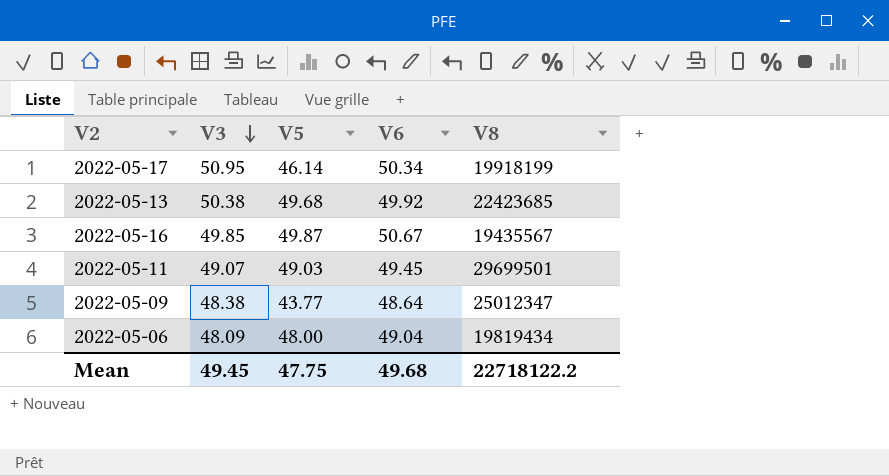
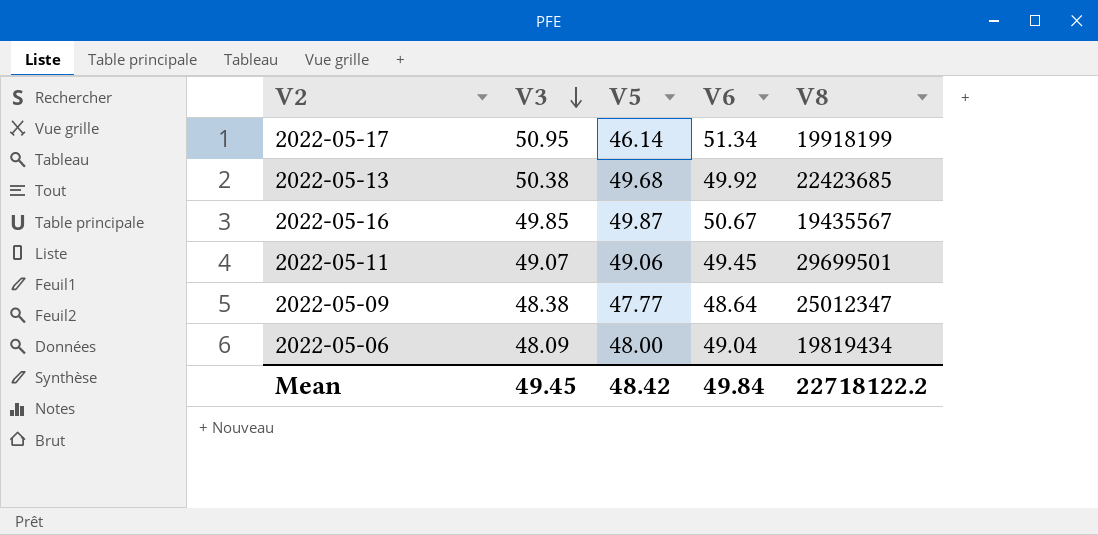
2022-05-17 | V6: 50.34 -> 51.34
2022-05-11 | V5: 49.03 -> 49.06
2022-05-09 | V5: 43.77 -> 47.77
Mean | V5: 47.75 -> 48.42
Mean | V6: 49.68 -> 49.84

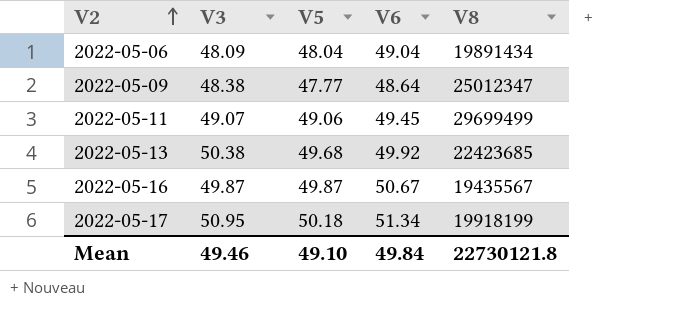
row order: V3 descending -> V2 ascending
2022-05-06 | V5: 48.00 -> 48.04
2022-05-06 | V8: 19819434 -> 19891434
2022-05-11 | V8: 29699501 -> 29699499
2022-05-16 | V3: 49.85 -> 49.87
2022-05-17 | V5: 46.14 -> 50.18
Mean | V3: 49.45 -> 49.46
Mean | V5: 48.42 -> 49.10
Mean | V8: 22718122.2 -> 22730121.8

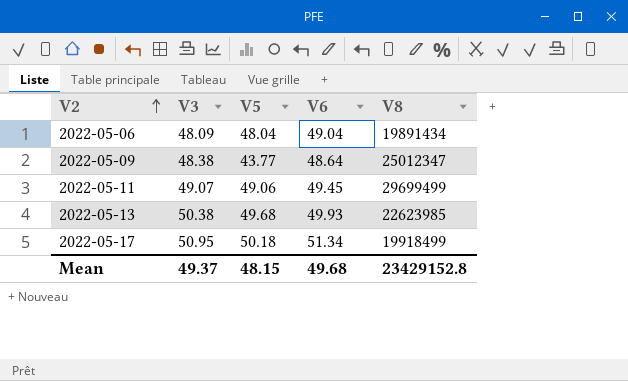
row 2022-05-16: 49.87 | 49.87 | 50.67 | 19435567 -> none
2022-05-09 | V5: 47.77 -> 43.77
2022-05-13 | V6: 49.92 -> 49.93
2022-05-13 | V8: 22423685 -> 22623985
2022-05-17 | V8: 19918199 -> 19918499
Mean | V3: 49.46 -> 49.37
Mean | V5: 49.10 -> 48.15
Mean | V6: 49.84 -> 49.68
Mean | V8: 22730121.8 -> 23429152.8

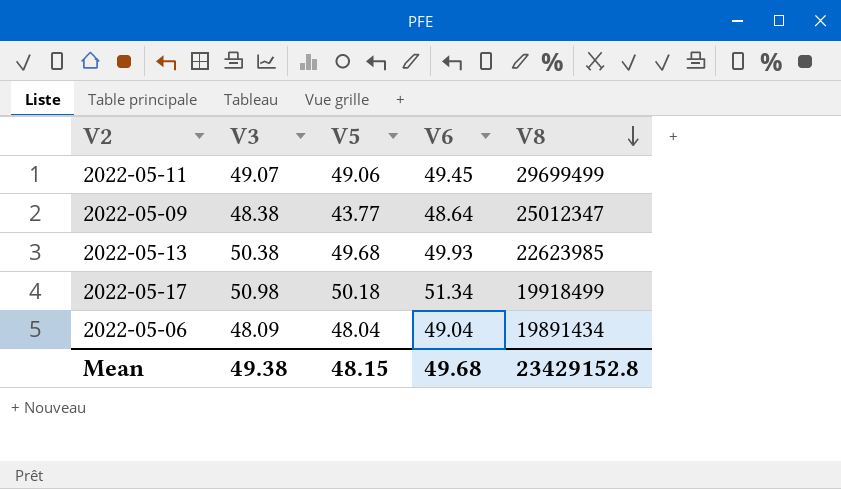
row order: V2 ascending -> V8 descending
2022-05-17 | V3: 50.95 -> 50.98
Mean | V3: 49.37 -> 49.38

